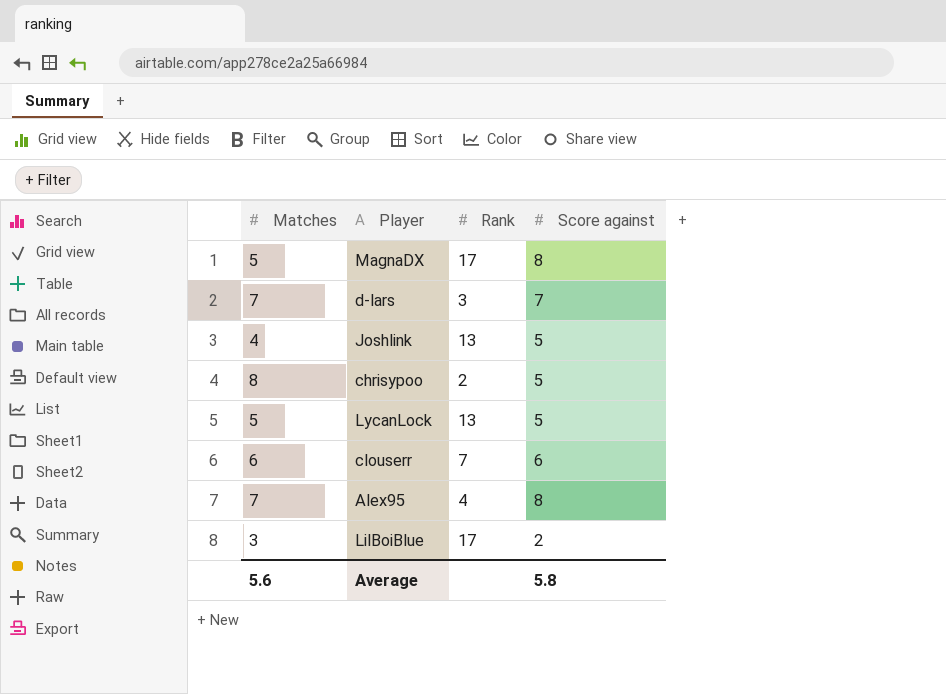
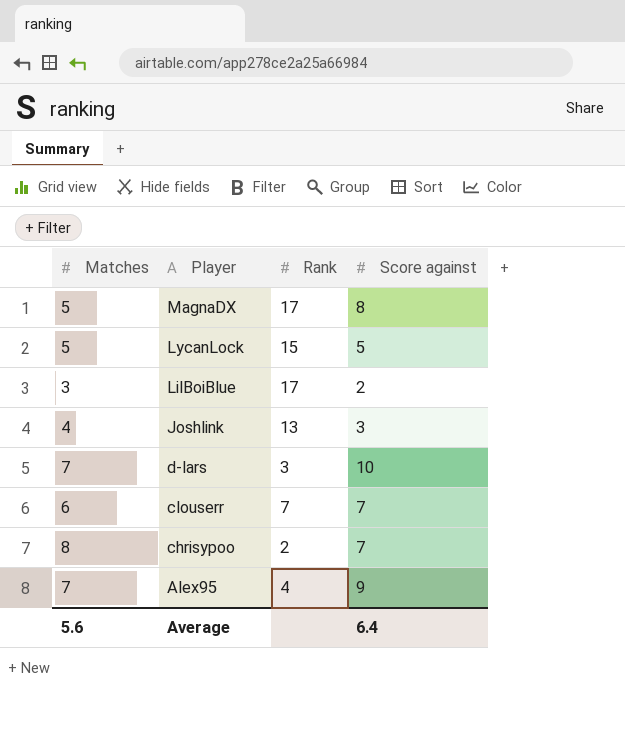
row order: none -> Player descending
LycanLock | Rank: 13 -> 15
Joshlink | Score against: 5 -> 3
d-lars | Score against: 7 -> 10
clouserr | Score against: 6 -> 7
chrisypoo | Score against: 5 -> 7
Alex95 | Score against: 8 -> 9
Average | Score against: 5.8 -> 6.4

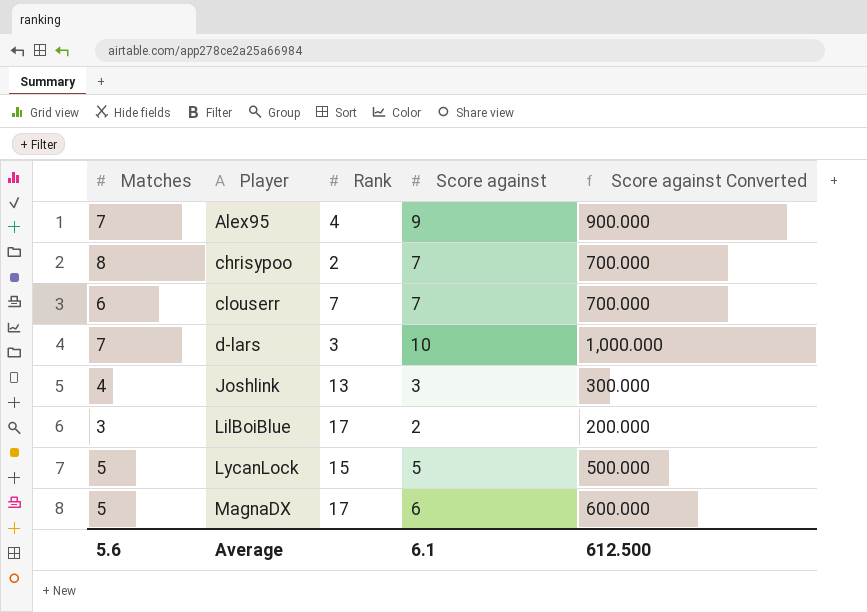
row order: Player descending -> Player ascending
column Score against Converted | formula: none -> [Score against] * 100
MagnaDX | Score against: 8 -> 6
Average | Score against: 6.4 -> 6.1

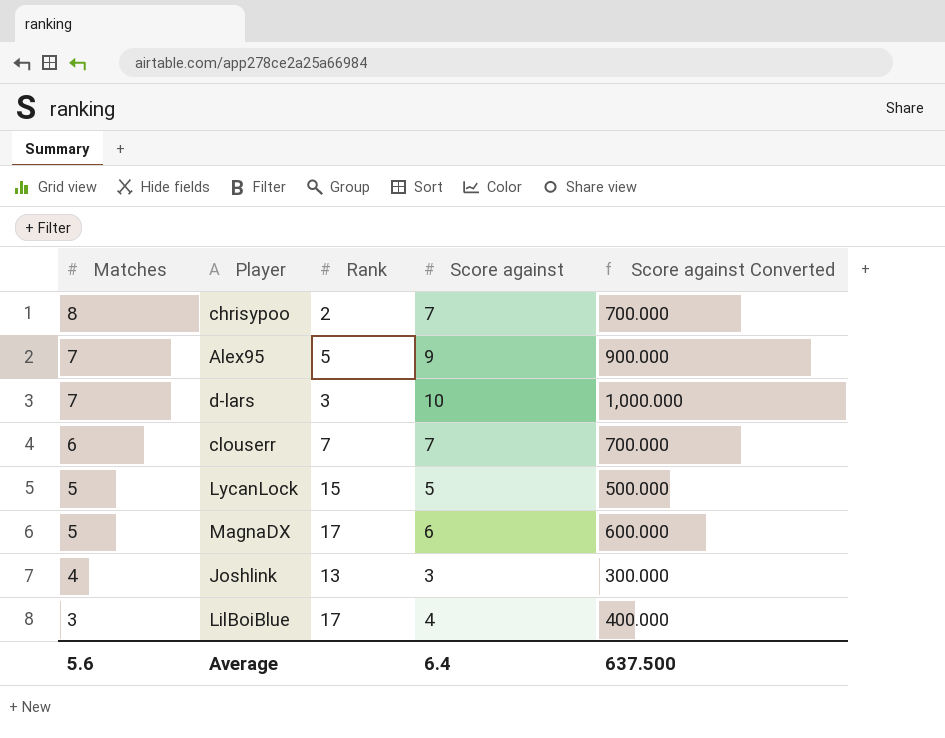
row order: Player ascending -> Matches descending
Alex95 | Rank: 4 -> 5
LilBoiBlue | Score against: 2 -> 4
LilBoiBlue | Score against Converted: 200.000 -> 400.000
Average | Score against: 6.1 -> 6.4
Average | Score against Converted: 612.500 -> 637.500

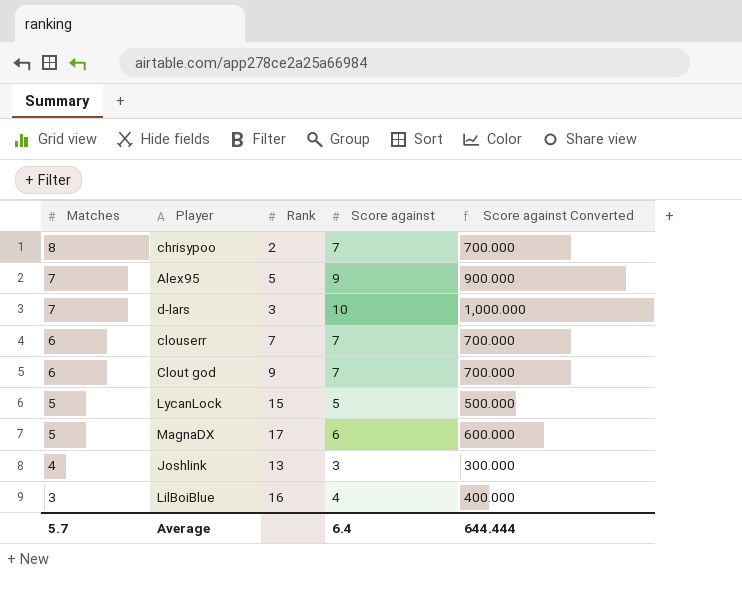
row Clout god: none -> 6 | 9 | 7 | 700.000
LilBoiBlue | Rank: 17 -> 16
Average | Matches: 5.6 -> 5.7
Average | Score against Converted: 637.500 -> 644.444

